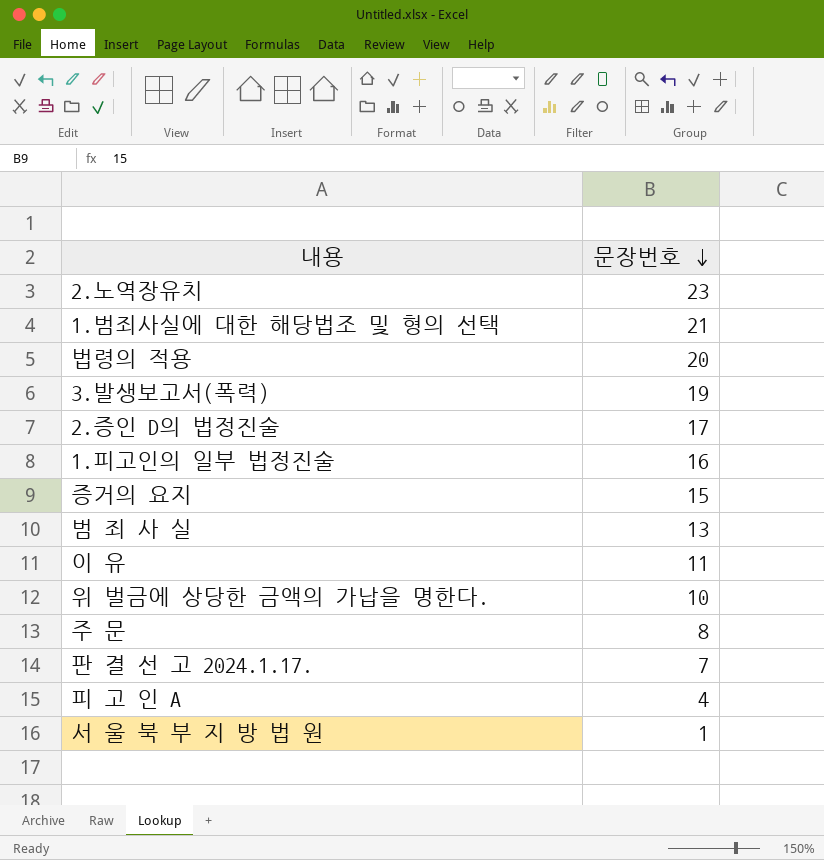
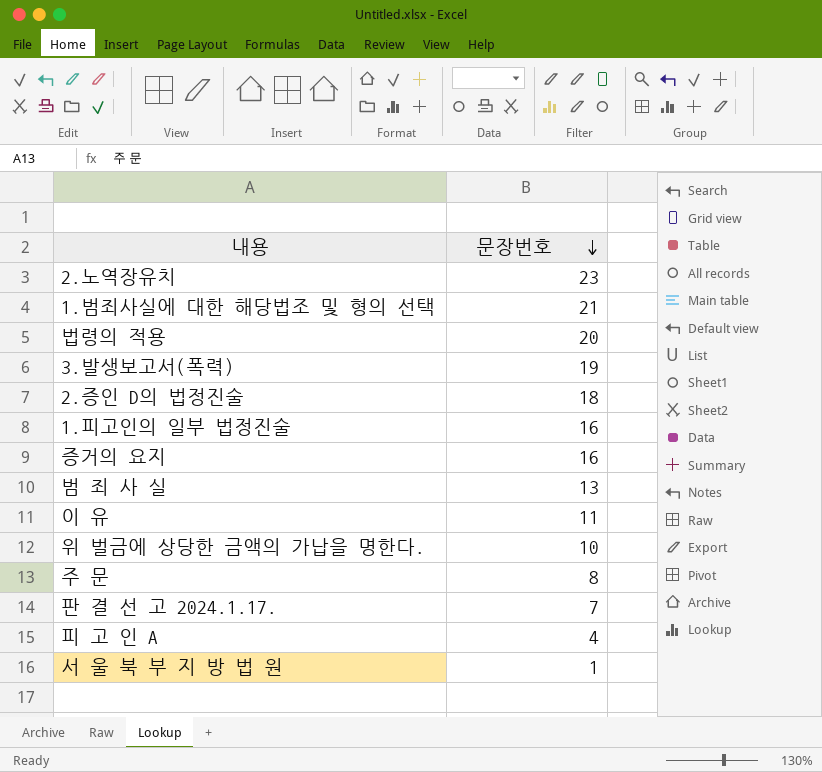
2.증인 D의 법정진술 | 문장번호: 17 -> 18
증거의 요지 | 문장번호: 15 -> 16

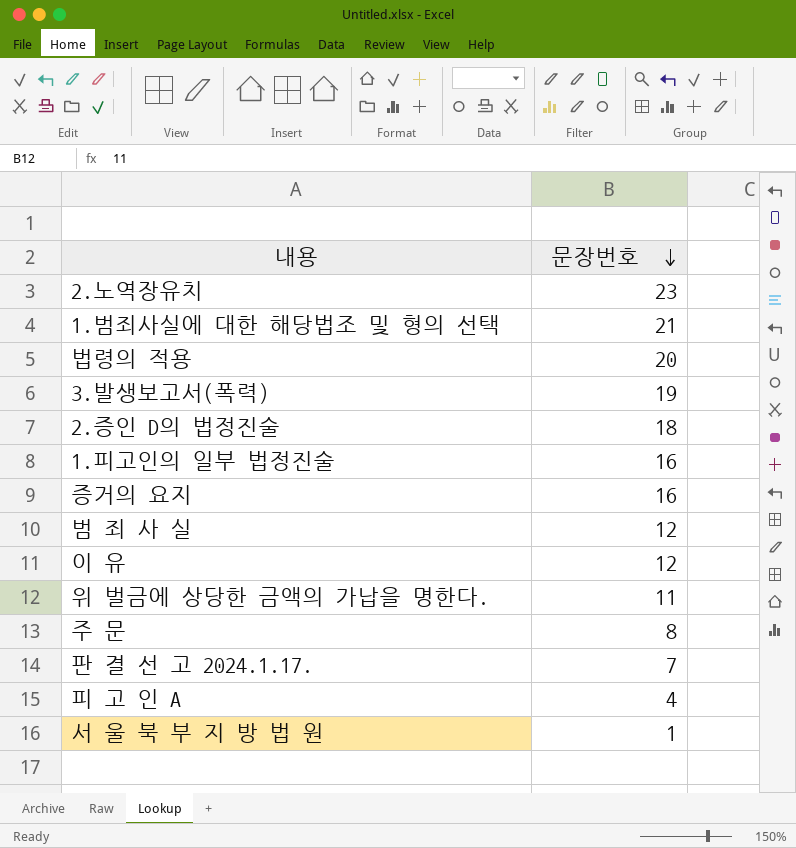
범 죄 사 실 | 문장번호: 13 -> 12
이 유 | 문장번호: 11 -> 12
위 벌금에 상당한 금액의 가납을 명한다. | 문장번호: 10 -> 11

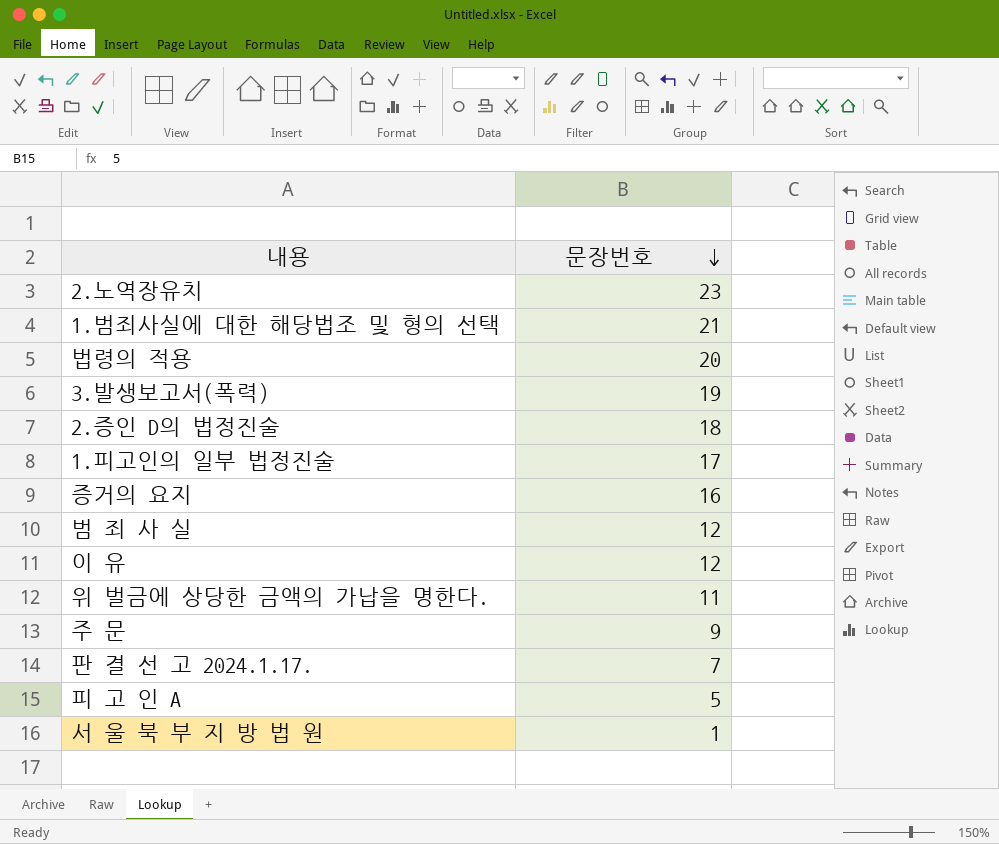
1.피고인의 일부 법정진술 | 문장번호: 16 -> 17
주 문 | 문장번호: 8 -> 9
피 고 인 A | 문장번호: 4 -> 5

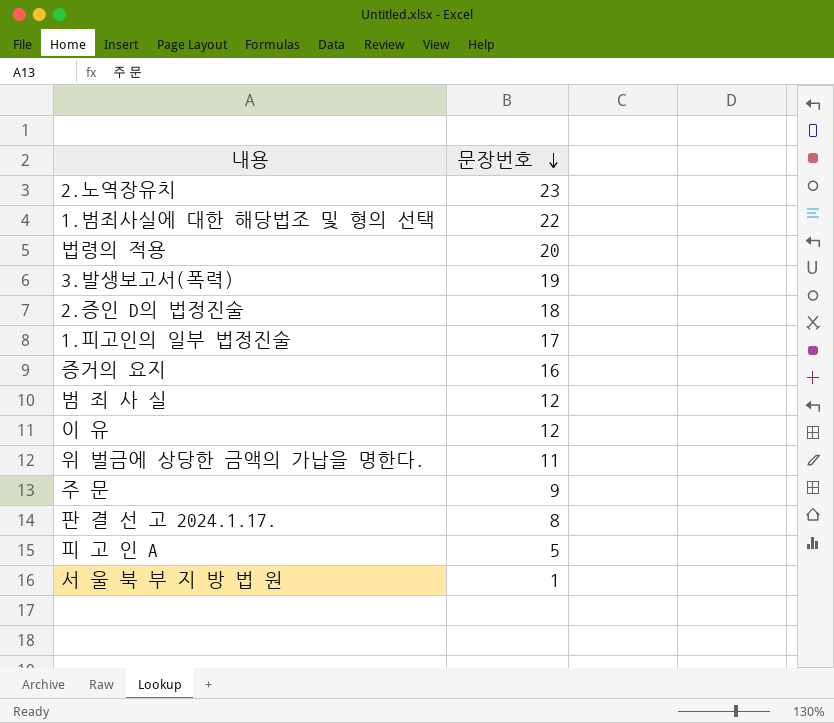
1.범죄사실에 대한 해당법조 및 형의 선택 | 문장번호: 21 -> 22
판 결 선 고 2024.1.17. | 문장번호: 7 -> 8

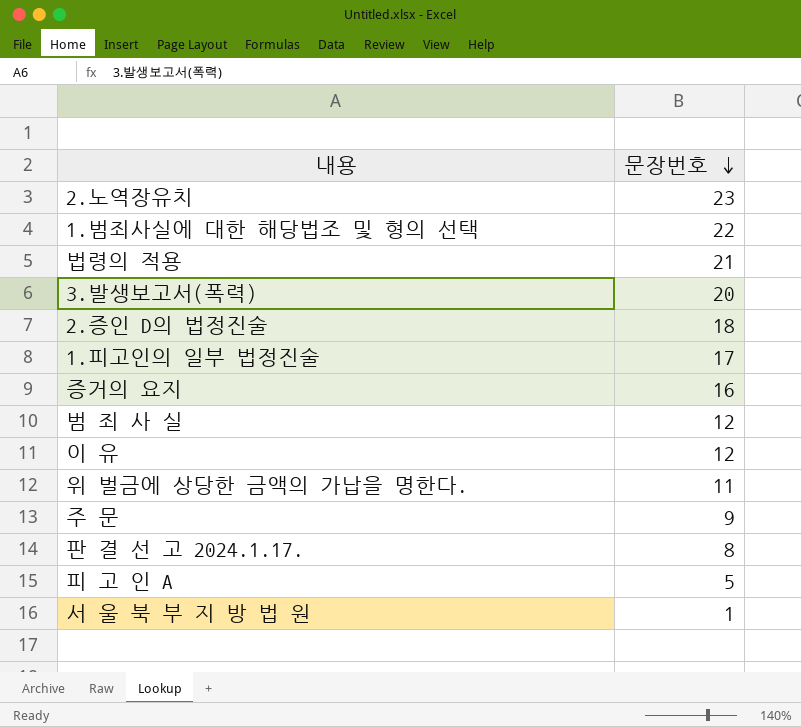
법령의 적용 | 문장번호: 20 -> 21
3.발생보고서(폭력) | 문장번호: 19 -> 20

